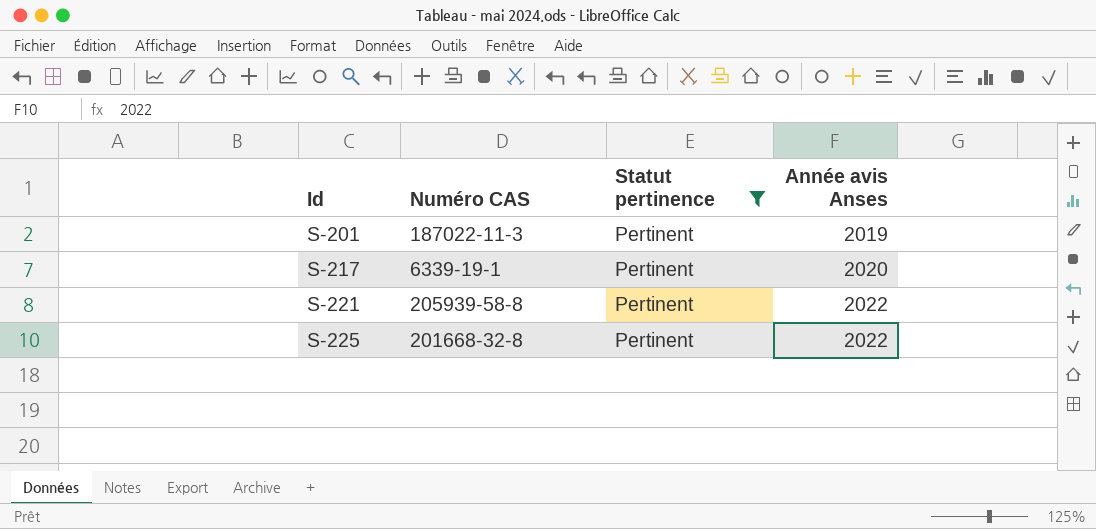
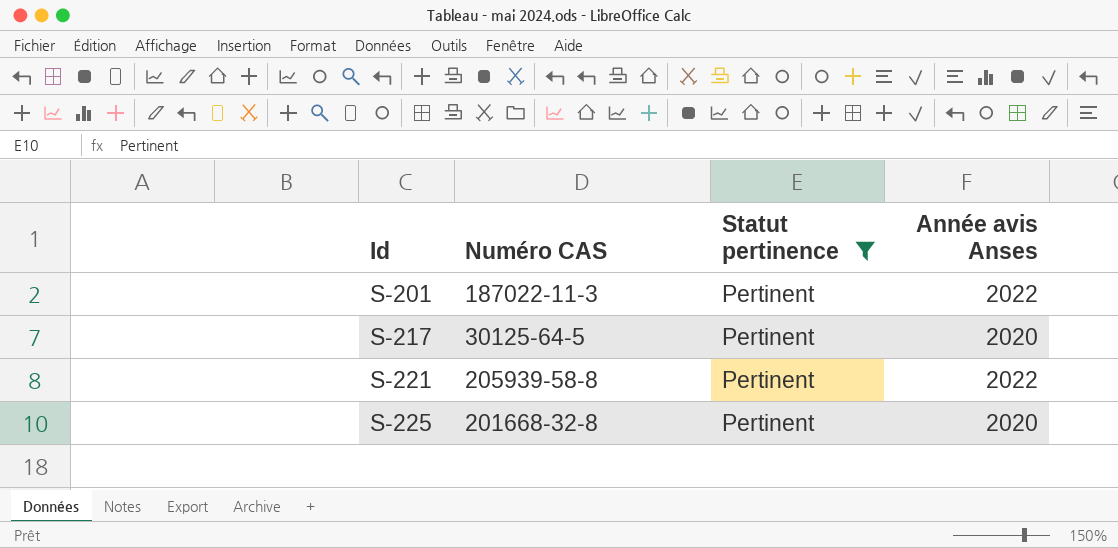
S-201 | Année avis Anses: 2019 -> 2022
S-217 | Numéro CAS: 6339-19-1 -> 30125-64-5
S-225 | Année avis Anses: 2022 -> 2020

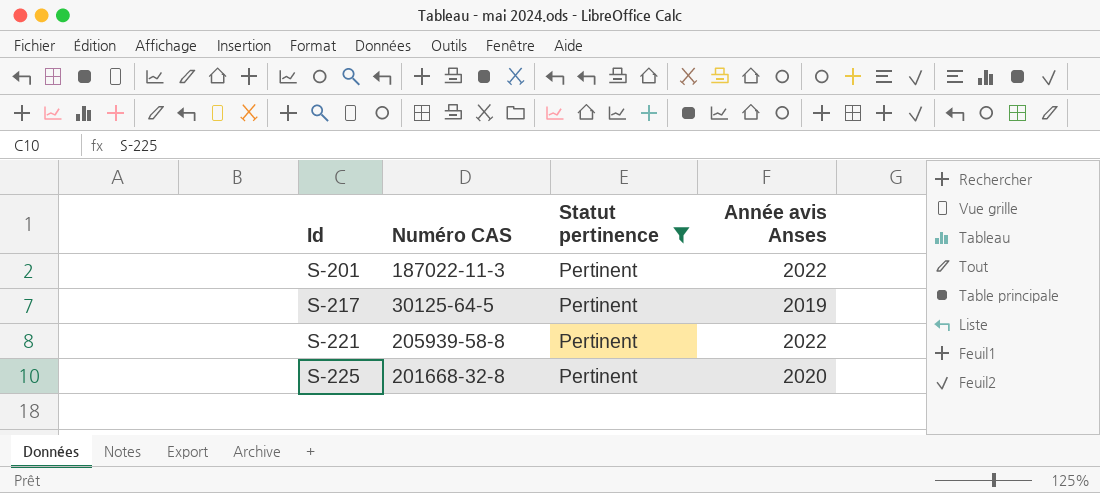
S-217 | Année avis Anses: 2020 -> 2019

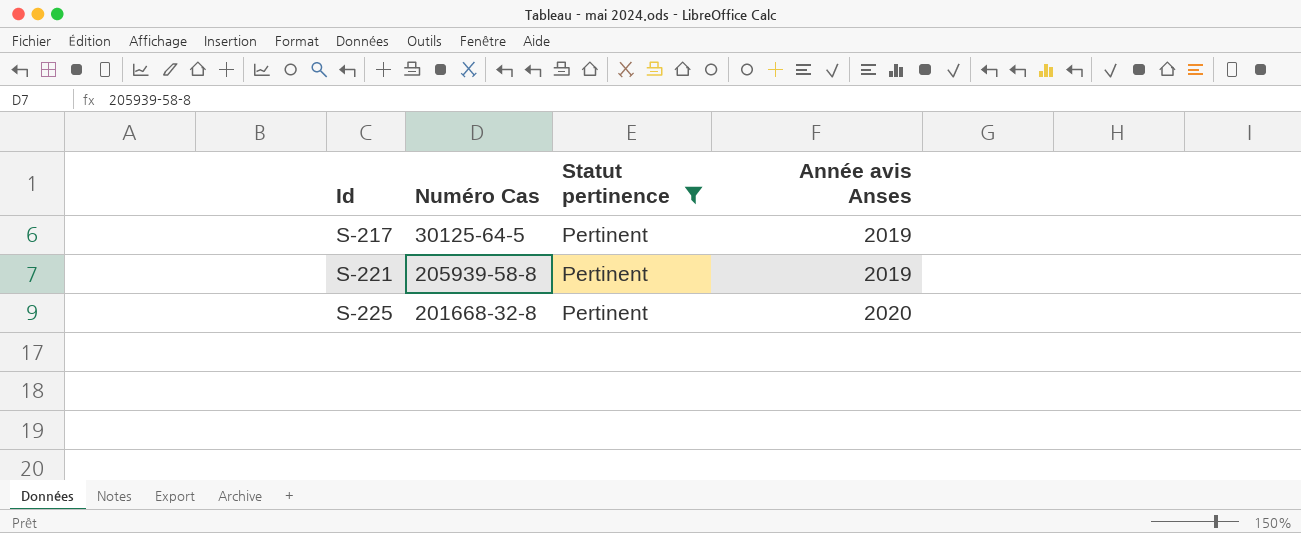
column name: Numéro CAS -> Numéro Cas
row S-201: 187022-11-3 | Pertinent | 2022 -> none
S-221 | Année avis Anses: 2022 -> 2019

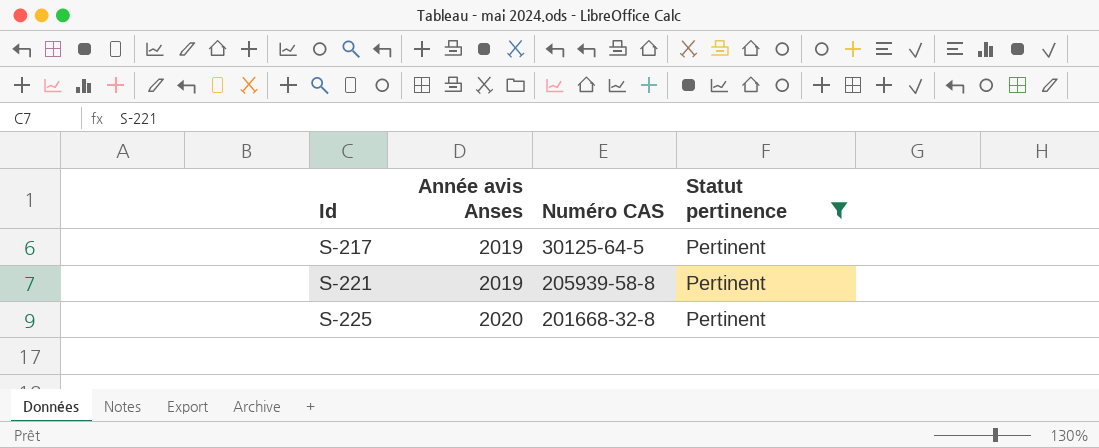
column Année avis Anses | position: 4 -> 2
column name: Numéro Cas -> Numéro CAS

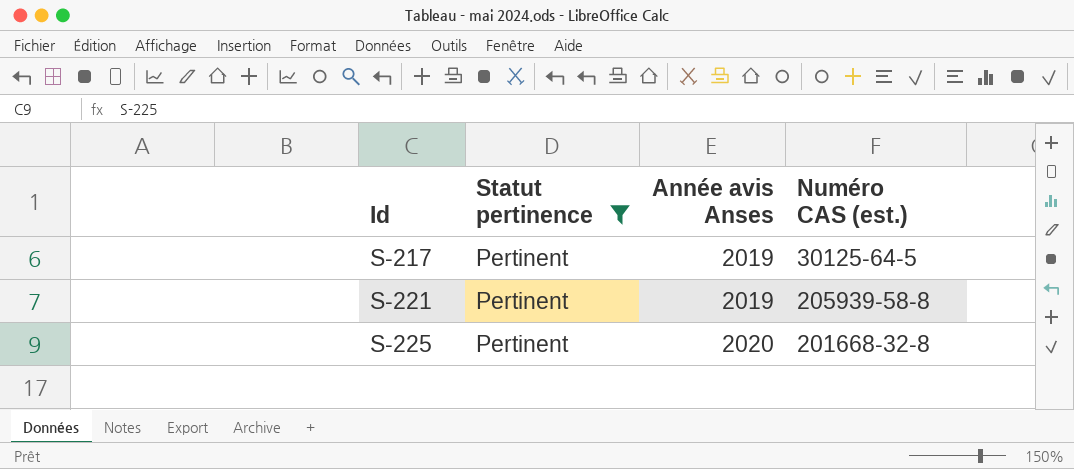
column Statut pertinence | position: 4 -> 2
column name: Numéro CAS -> Numéro CAS (est.)

